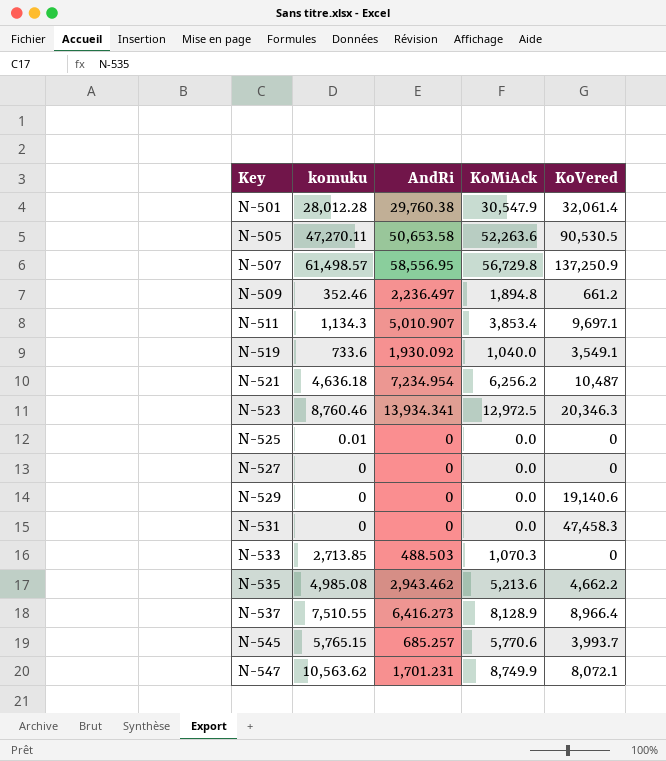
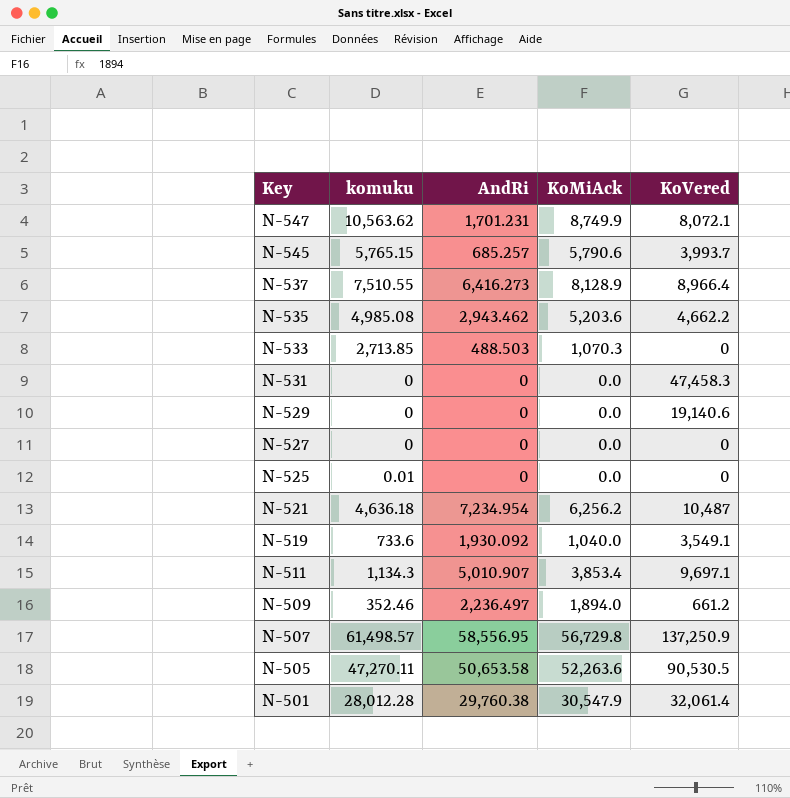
row order: Key ascending -> Key descending
row N-523: 8,760.46 | 13,934.341 | 12,972.5 | 20,346.3 -> none
N-545 | KoMiAck: 5,770.6 -> 5,790.6
N-535 | KoMiAck: 5,213.6 -> 5,203.6
N-509 | KoMiAck: 1,894.8 -> 1,894.0

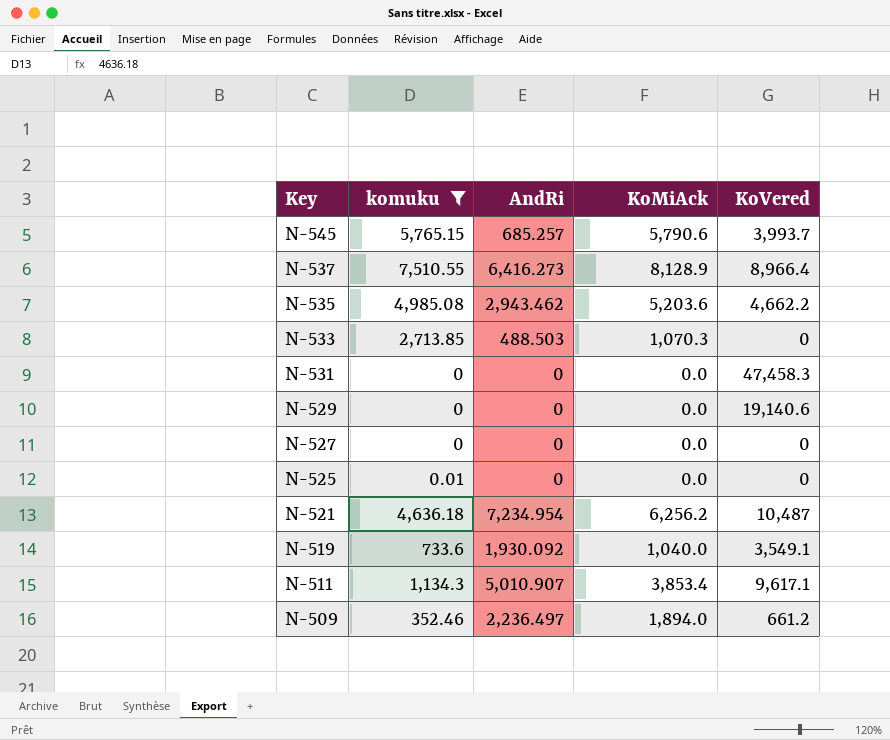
filter: none -> komuku <= 7,510.55
N-511 | KoVered: 9,697.1 -> 9,617.1

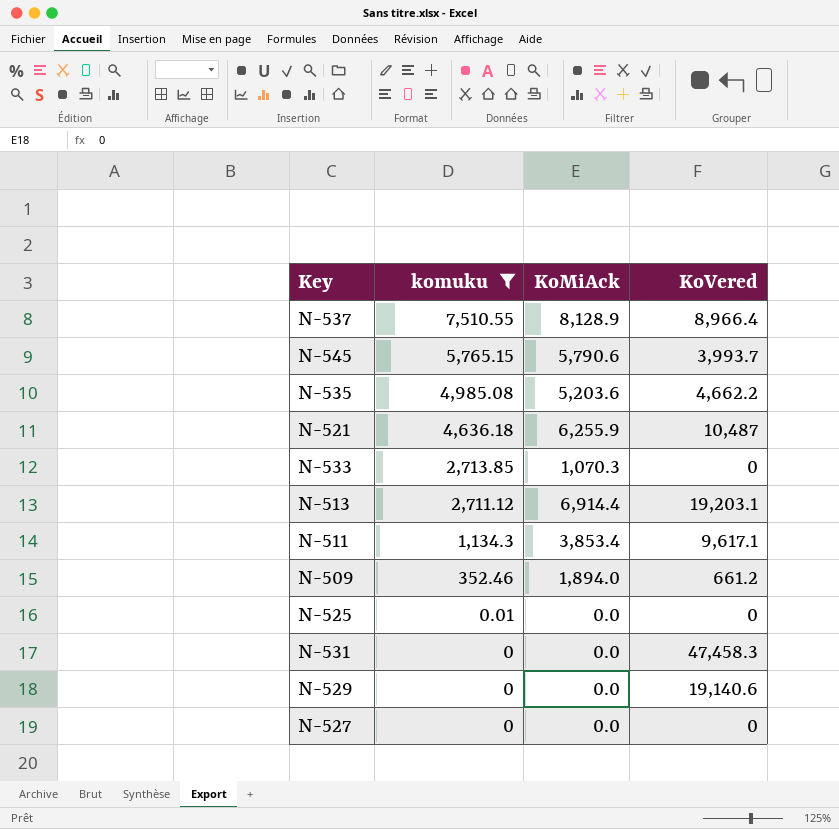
row order: Key descending -> komuku descending
column AndRi | position: 3 -> none
row N-519: 733.6 | 1,930.092 | 1,040.0 | 3,549.1 -> none
N-521 | KoMiAck: 6,256.2 -> 6,255.9
row N-513: none -> 2,711.12 | 6,914.4 | 19,203.1

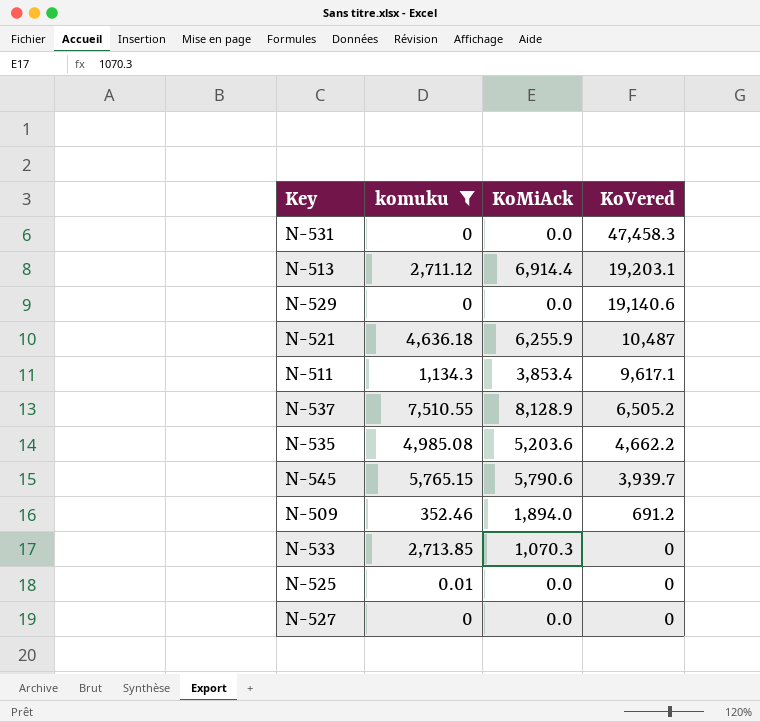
row order: komuku descending -> KoVered descending
N-537 | KoVered: 8,966.4 -> 6,505.2
N-545 | KoVered: 3,993.7 -> 3,939.7
N-509 | KoVered: 661.2 -> 691.2

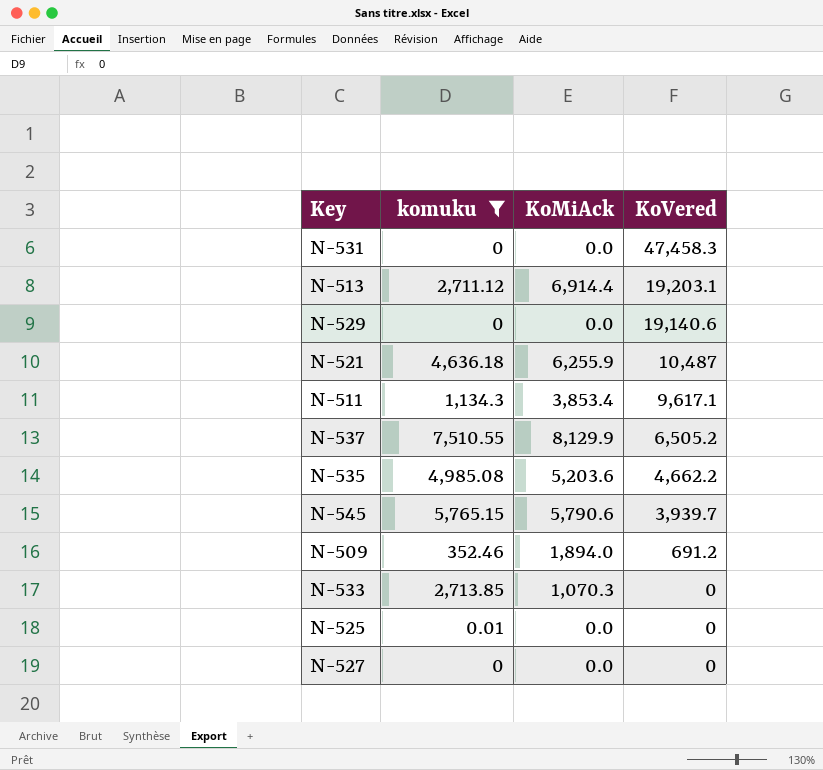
N-537 | KoMiAck: 8,128.9 -> 8,129.9

